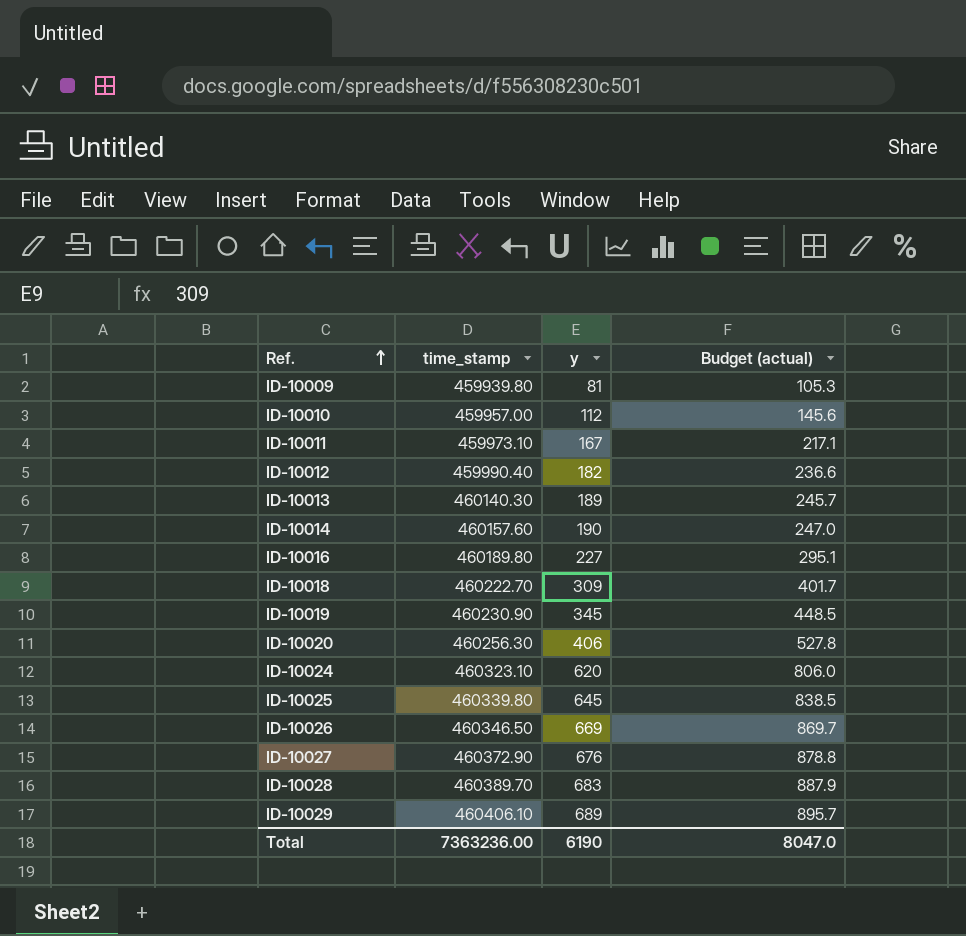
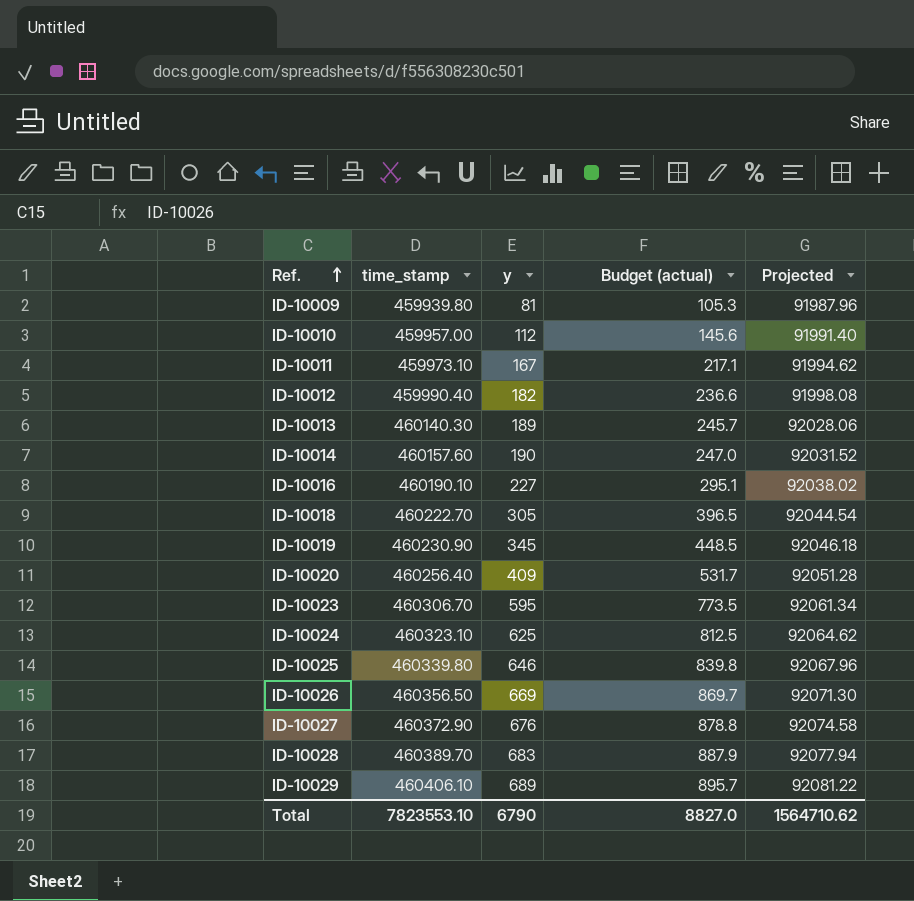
column Projected | formula: none -> [time_stamp] * 0.2
ID-10016 | time_stamp: 460189.80 -> 460190.10
ID-10018 | y: 309 -> 305
ID-10018 | Budget (actual): 401.7 -> 396.5
ID-10020 | time_stamp: 460256.30 -> 460256.40
ID-10020 | y: 406 -> 409
ID-10020 | Budget (actual): 527.8 -> 531.7
row ID-10023: none -> 460306.70 | 595 | 773.5 | 92061.34
ID-10024 | y: 620 -> 625
ID-10024 | Budget (actual): 806.0 -> 812.5
ID-10025 | y: 645 -> 646
ID-10025 | Budget (actual): 838.5 -> 839.8
ID-10026 | time_stamp: 460346.50 -> 460356.50
Total | time_stamp: 7363236.00 -> 7823553.10
Total | y: 6190 -> 6790
Total | Budget (actual): 8047.0 -> 8827.0

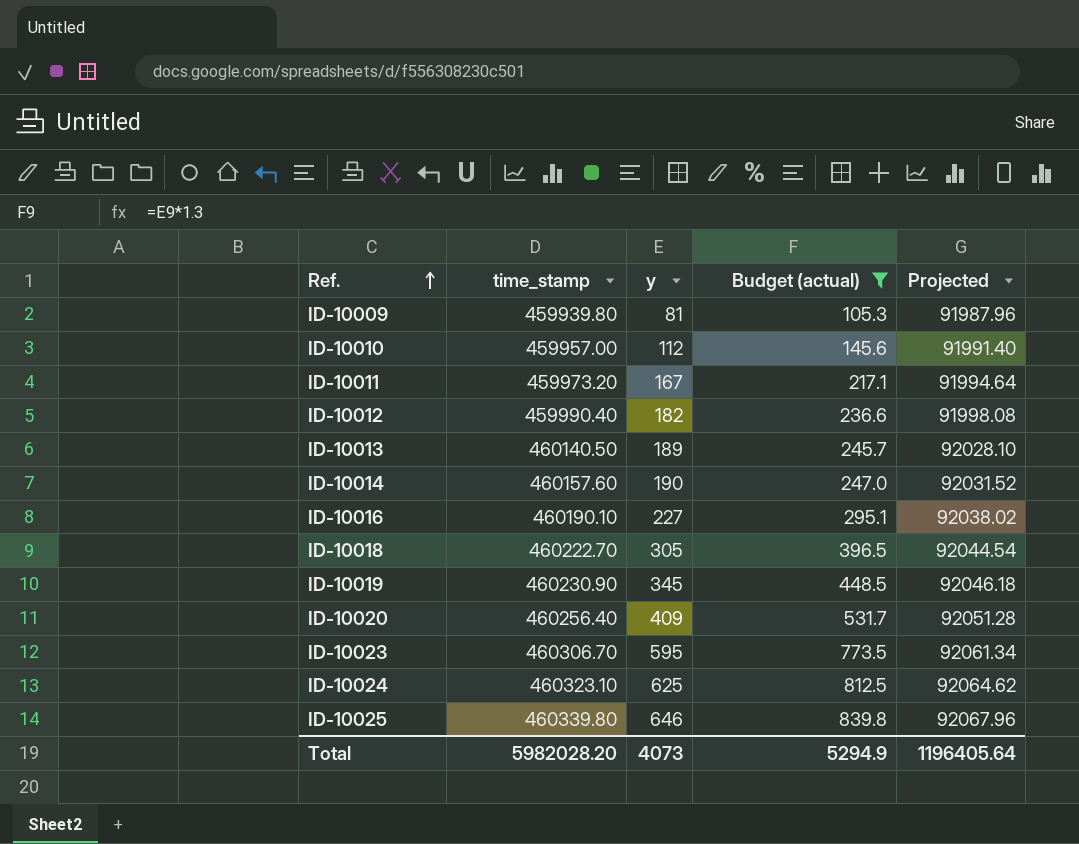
filter: none -> Budget (actual) <= 839.8
ID-10011 | time_stamp: 459973.10 -> 459973.20
ID-10011 | Projected: 91994.62 -> 91994.64
ID-10013 | time_stamp: 460140.30 -> 460140.50
ID-10013 | Projected: 92028.06 -> 92028.10
Total | time_stamp: 7823553.10 -> 5982028.20
Total | y: 6790 -> 4073
Total | Budget (actual): 8827.0 -> 5294.9
Total | Projected: 1564710.62 -> 1196405.64

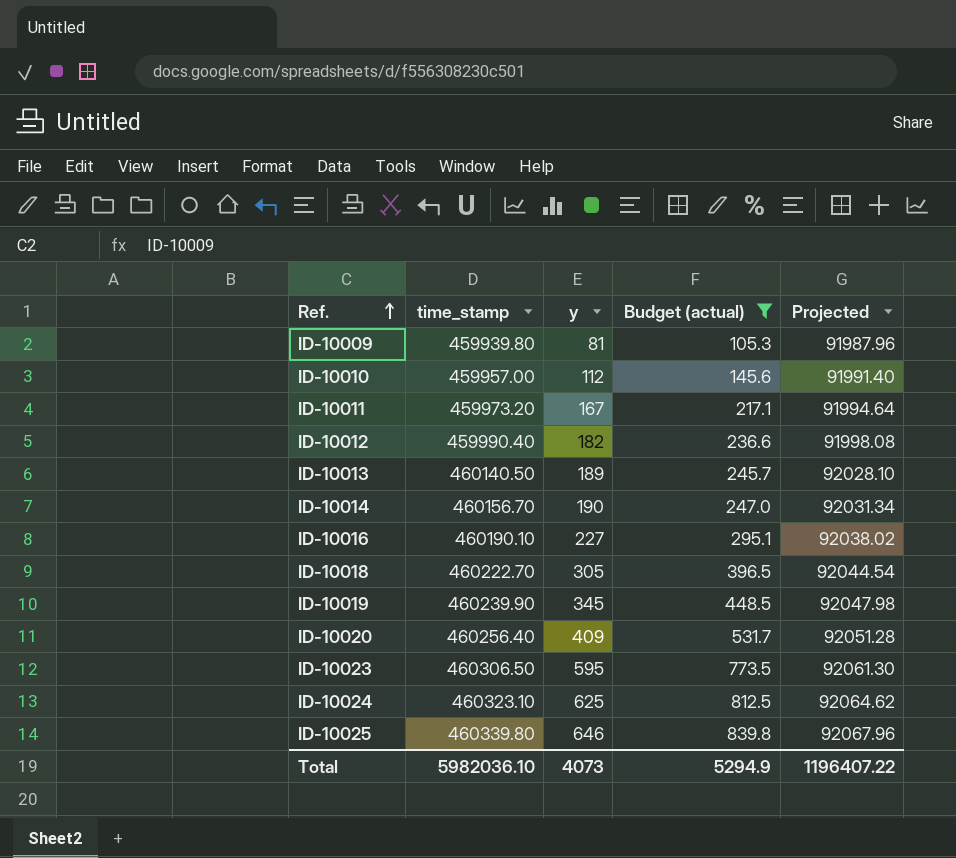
ID-10014 | time_stamp: 460157.60 -> 460156.70
ID-10014 | Projected: 92031.52 -> 92031.34
ID-10019 | time_stamp: 460230.90 -> 460239.90
ID-10019 | Projected: 92046.18 -> 92047.98
ID-10023 | time_stamp: 460306.70 -> 460306.50
ID-10023 | Projected: 92061.34 -> 92061.30
Total | time_stamp: 5982028.20 -> 5982036.10
Total | Projected: 1196405.64 -> 1196407.22

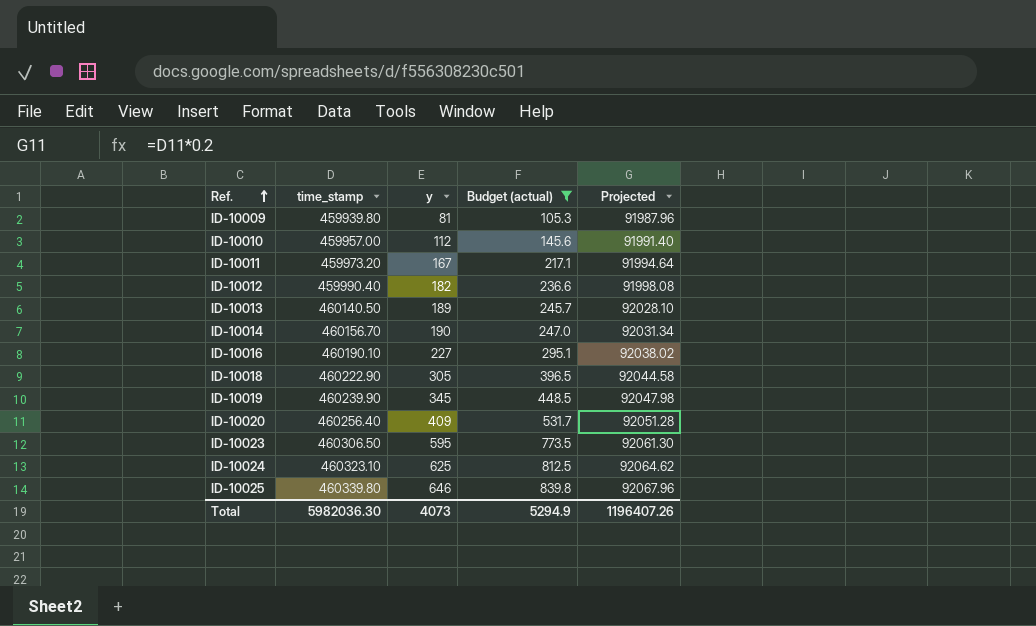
ID-10018 | time_stamp: 460222.70 -> 460222.90
ID-10018 | Projected: 92044.54 -> 92044.58
Total | time_stamp: 5982036.10 -> 5982036.30
Total | Projected: 1196407.22 -> 1196407.26

